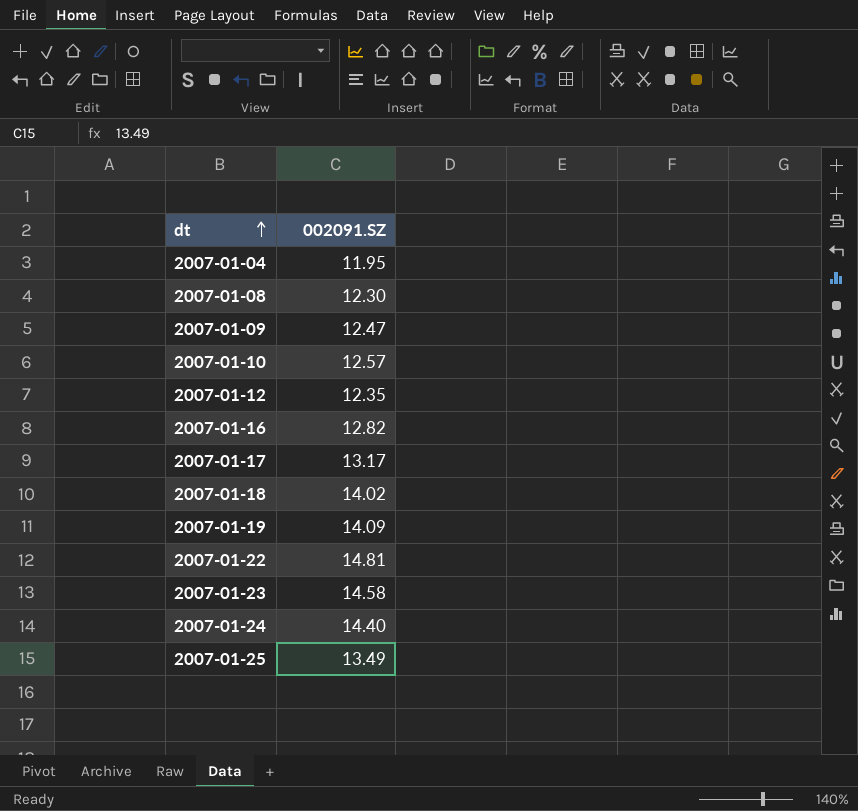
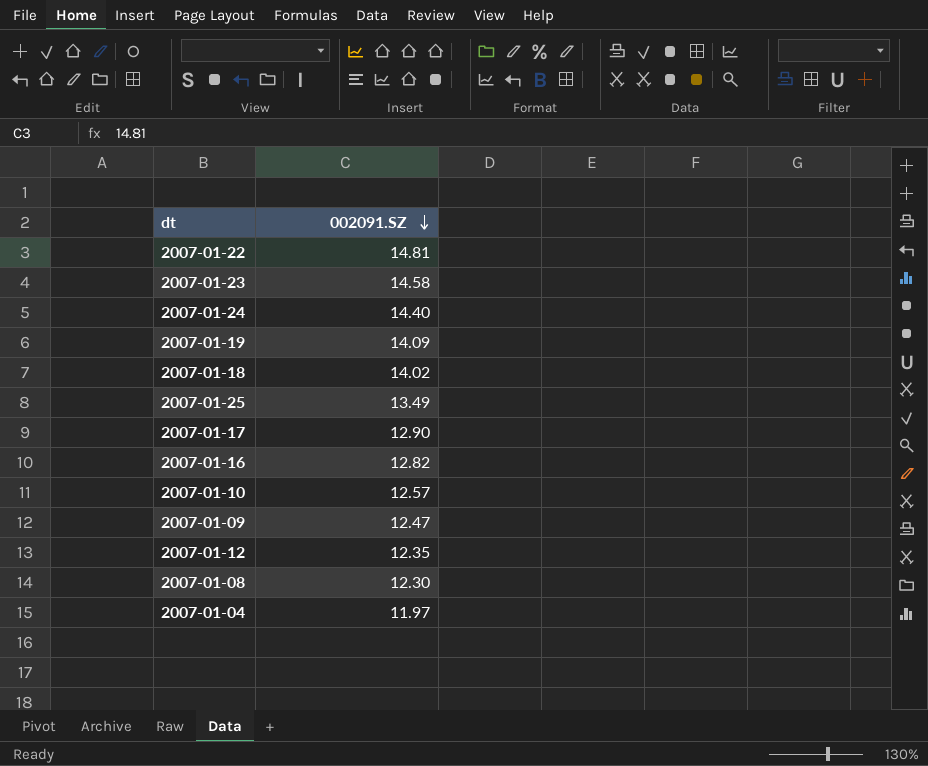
row order: dt ascending -> 002091.SZ descending
2007-01-17 | 002091.SZ: 13.17 -> 12.90
2007-01-04 | 002091.SZ: 11.95 -> 11.97

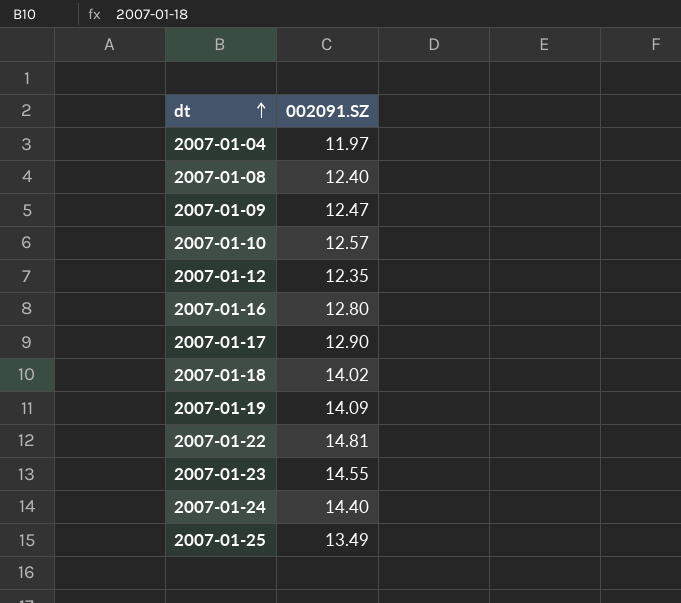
row order: 002091.SZ descending -> dt ascending
2007-01-08 | 002091.SZ: 12.30 -> 12.40
2007-01-16 | 002091.SZ: 12.82 -> 12.80
2007-01-23 | 002091.SZ: 14.58 -> 14.55

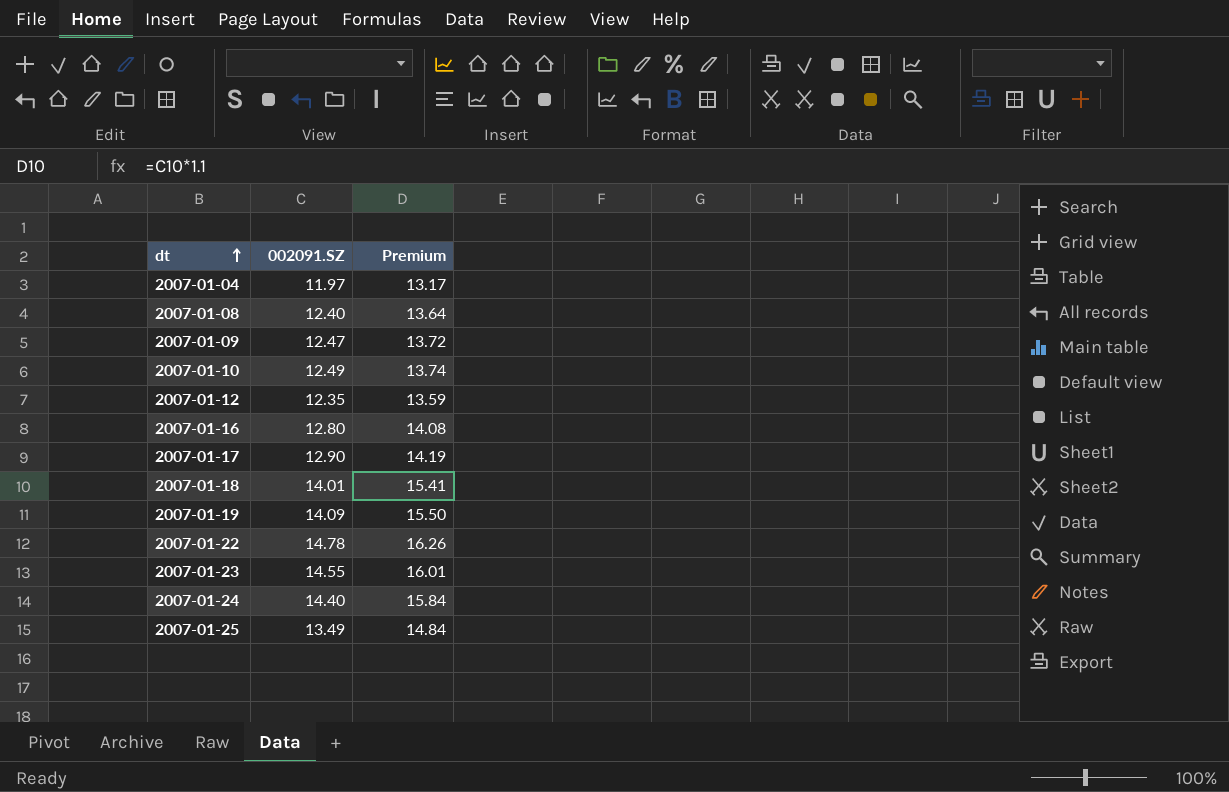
column Premium | formula: none -> [002091.SZ] * 1.1
2007-01-10 | 002091.SZ: 12.57 -> 12.49
2007-01-18 | 002091.SZ: 14.02 -> 14.01
2007-01-22 | 002091.SZ: 14.81 -> 14.78

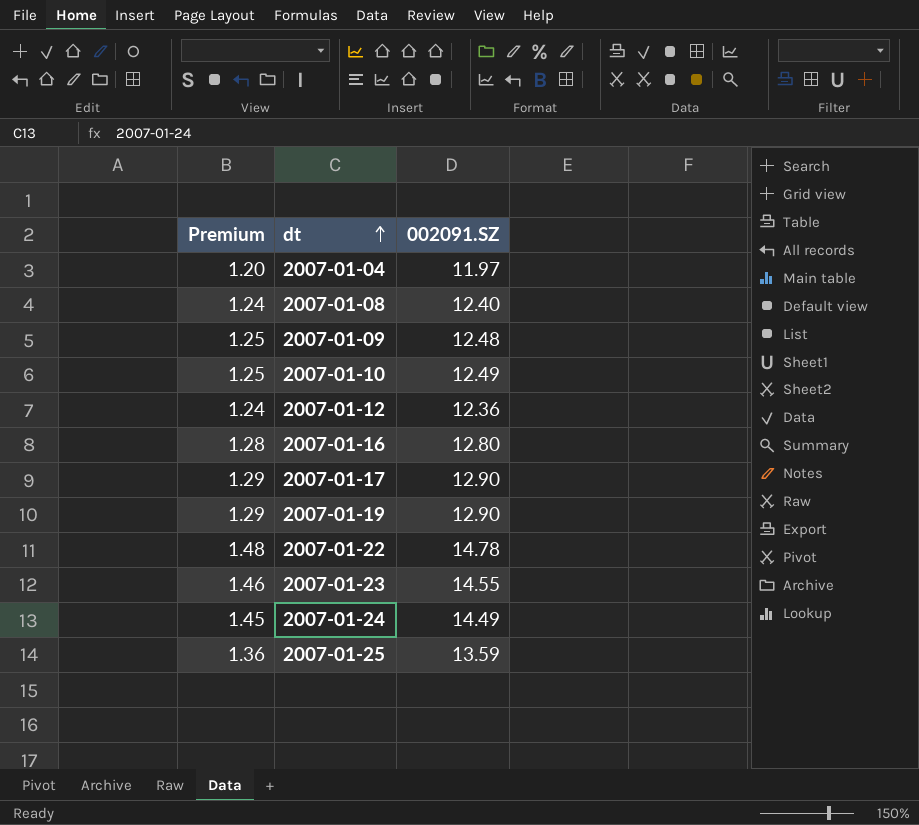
column Premium | formula: [002091.SZ] * 1.1 -> [002091.SZ] * 0.1
column Premium | position: 3 -> 1
row 2007-01-18: 14.01 | 15.41 -> none
2007-01-09 | 002091.SZ: 12.47 -> 12.48
2007-01-12 | 002091.SZ: 12.35 -> 12.36
2007-01-19 | 002091.SZ: 14.09 -> 12.90
2007-01-24 | 002091.SZ: 14.40 -> 14.49
2007-01-25 | 002091.SZ: 13.49 -> 13.59

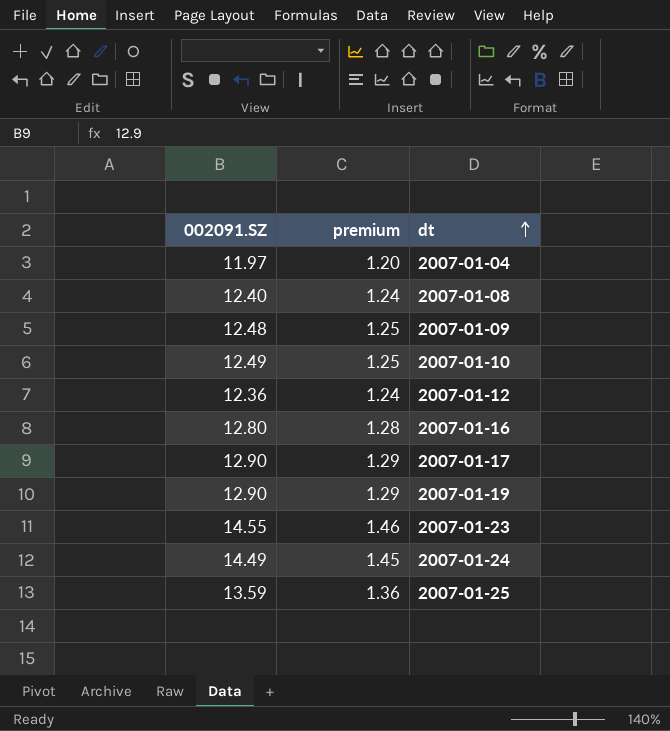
column 002091.SZ | position: 3 -> 1
column name: Premium -> premium
row 2007-01-22: 1.48 | 14.78 -> none

